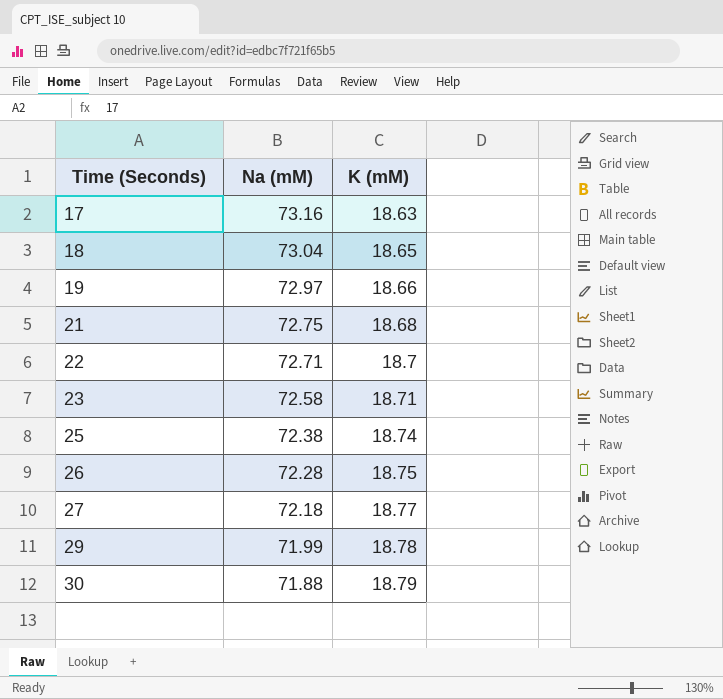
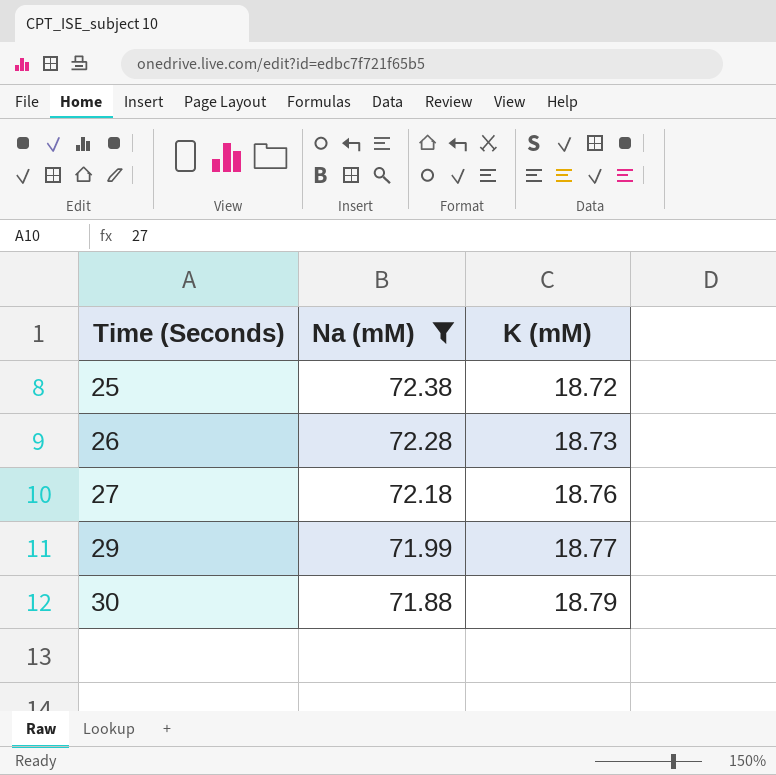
filter: none -> Na (mM) <= 72.38
25 | K (mM): 18.74 -> 18.72
26 | K (mM): 18.75 -> 18.73
27 | K (mM): 18.77 -> 18.76
29 | K (mM): 18.78 -> 18.77

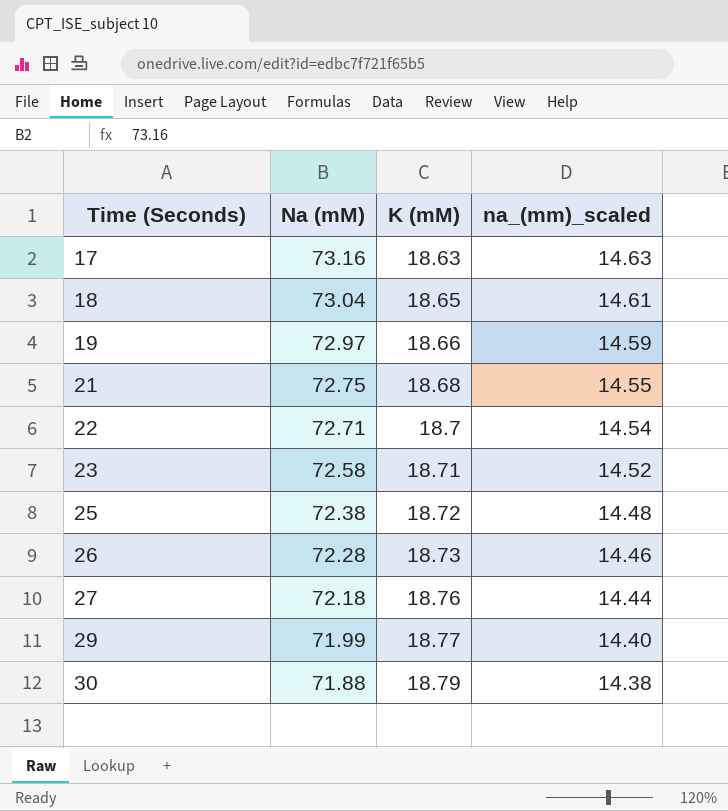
filter: Na (mM) <= 72.38 -> none
column na_(mm)_scaled | formula: none -> [Na (mM)] * 0.2

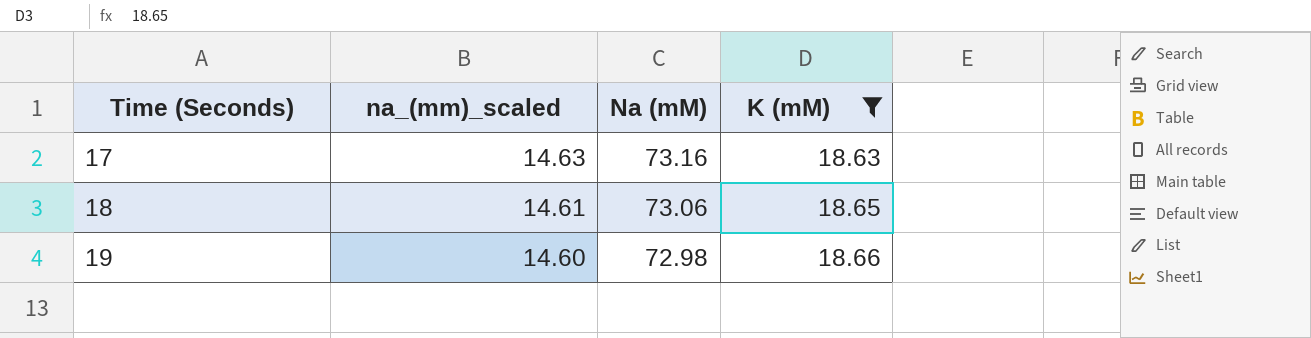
filter: none -> K (mM) <= 18.66
column na_(mm)_scaled | position: 4 -> 2
18 | Na (mM): 73.04 -> 73.06
19 | na_(mm)_scaled: 14.59 -> 14.60
19 | Na (mM): 72.97 -> 72.98

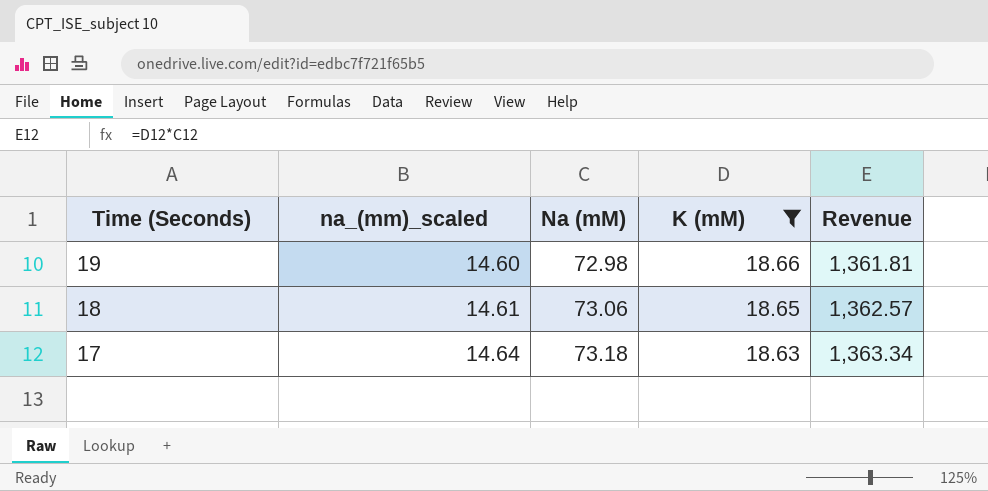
row order: Time (Seconds) ascending -> Time (Seconds) descending
column Revenue | formula: none -> [Na (mM)] * [K (mM)]
17 | na_(mm)_scaled: 14.63 -> 14.64
17 | Na (mM): 73.16 -> 73.18

